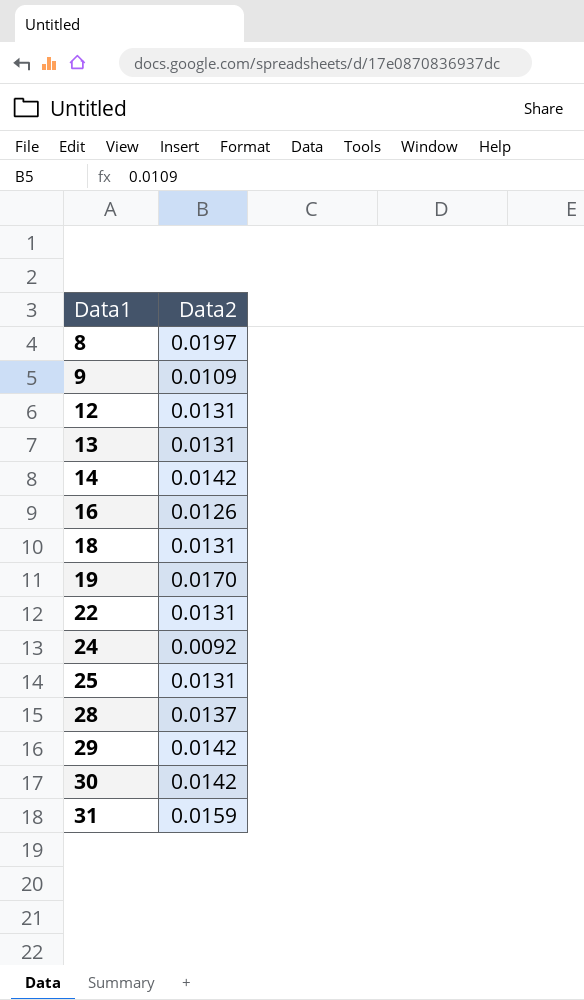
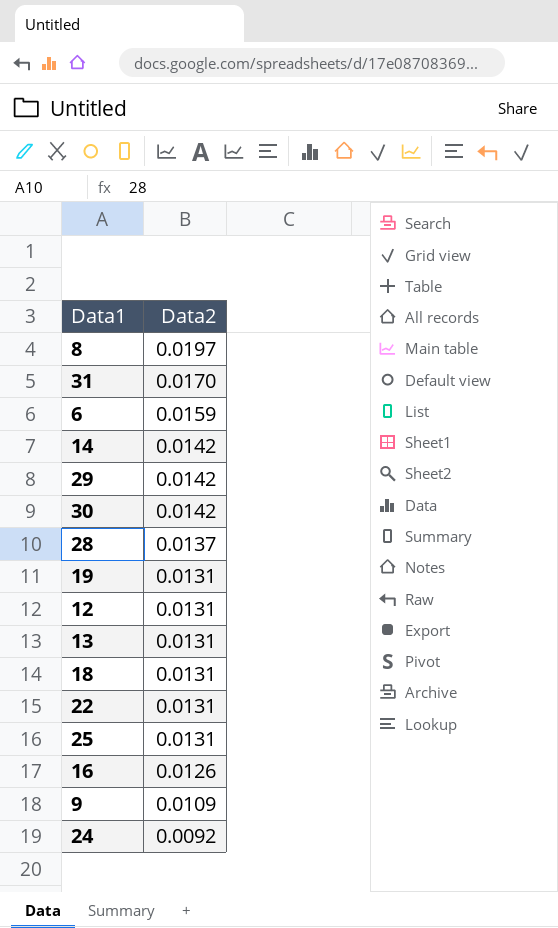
row order: Data1 ascending -> Data2 descending
31 | Data2: 0.0159 -> 0.0170
row 6: none -> 0.0159
19 | Data2: 0.0170 -> 0.0131

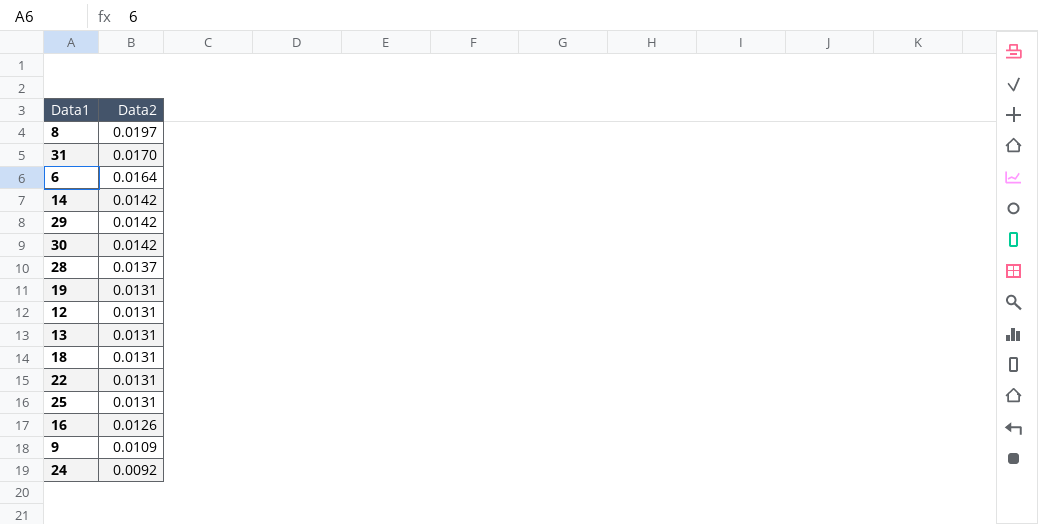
6 | Data2: 0.0159 -> 0.0164

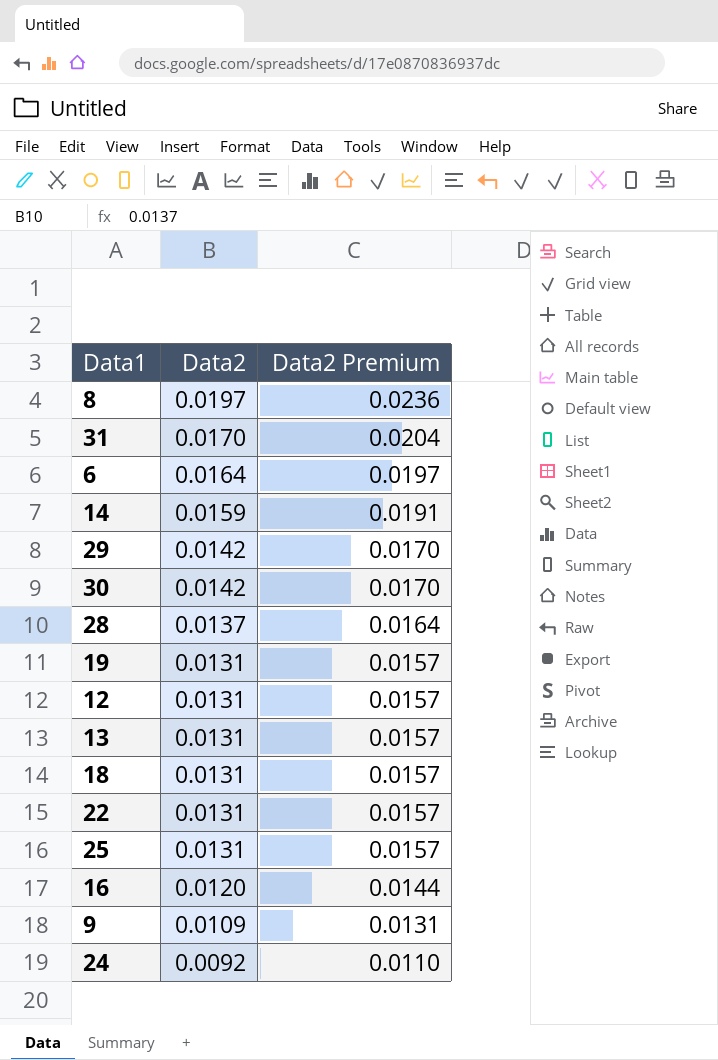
column Data2 Premium | formula: none -> [Data2] * 1.2
14 | Data2: 0.0142 -> 0.0159
16 | Data2: 0.0126 -> 0.0120

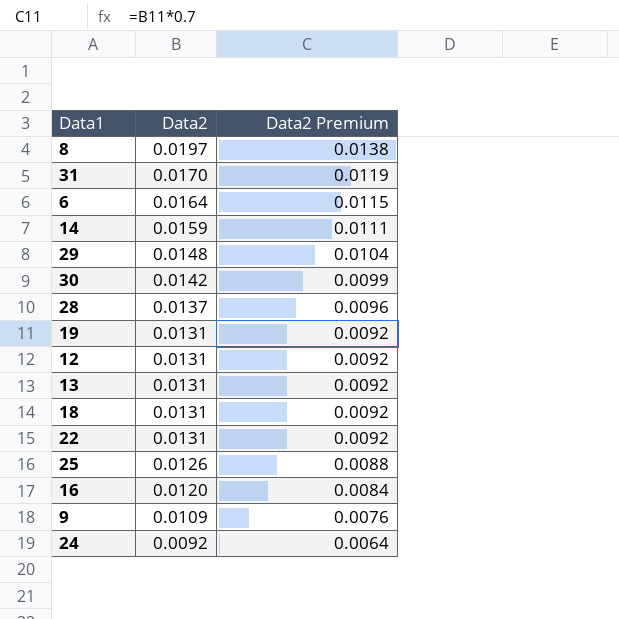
column Data2 Premium | formula: [Data2] * 1.2 -> [Data2] * 0.7
29 | Data2: 0.0142 -> 0.0148
25 | Data2: 0.0131 -> 0.0126

